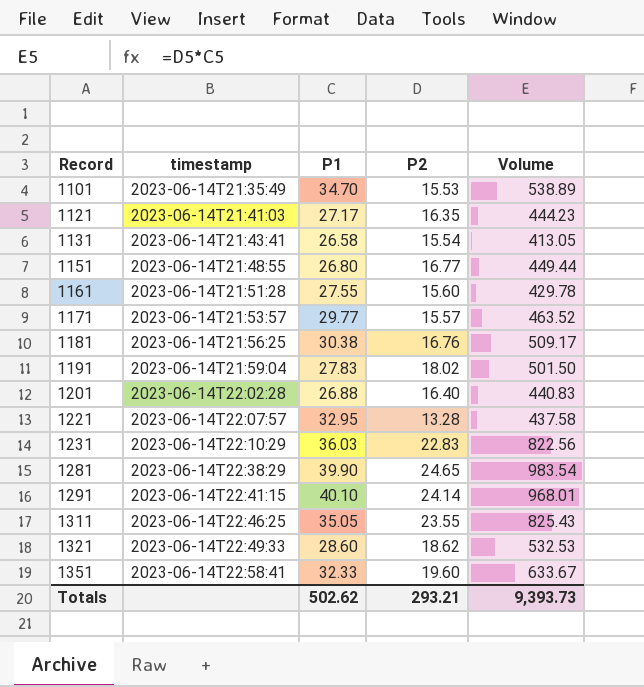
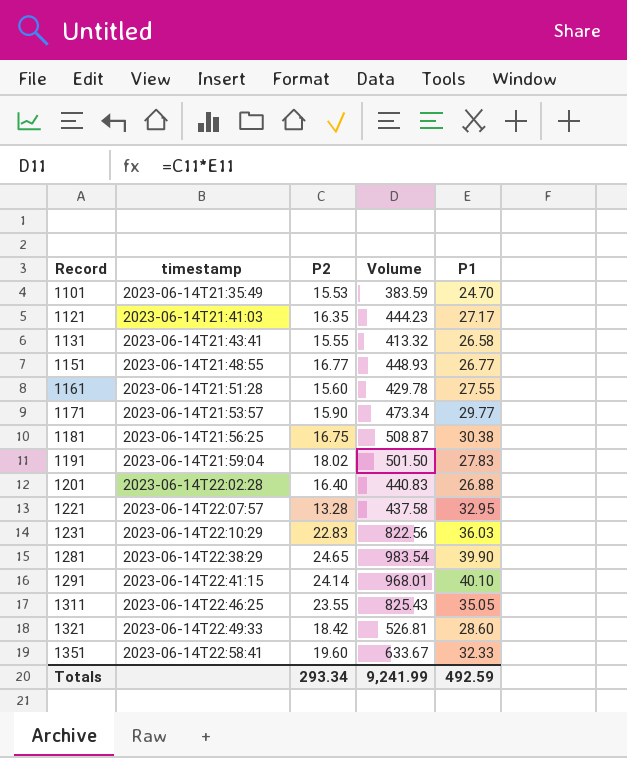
column P1 | position: 3 -> 5
1101 | Volume: 538.89 -> 383.59
1101 | P1: 34.70 -> 24.70
1131 | P2: 15.54 -> 15.55
1131 | Volume: 413.05 -> 413.32
1151 | Volume: 449.44 -> 448.93
1151 | P1: 26.80 -> 26.77
1171 | P2: 15.57 -> 15.90
1171 | Volume: 463.52 -> 473.34
1181 | P2: 16.76 -> 16.75
1181 | Volume: 509.17 -> 508.87
1321 | P2: 18.62 -> 18.42
1321 | Volume: 532.53 -> 526.81
Totals | P2: 293.21 -> 293.34
Totals | Volume: 9,393.73 -> 9,241.99
Totals | P1: 502.62 -> 492.59

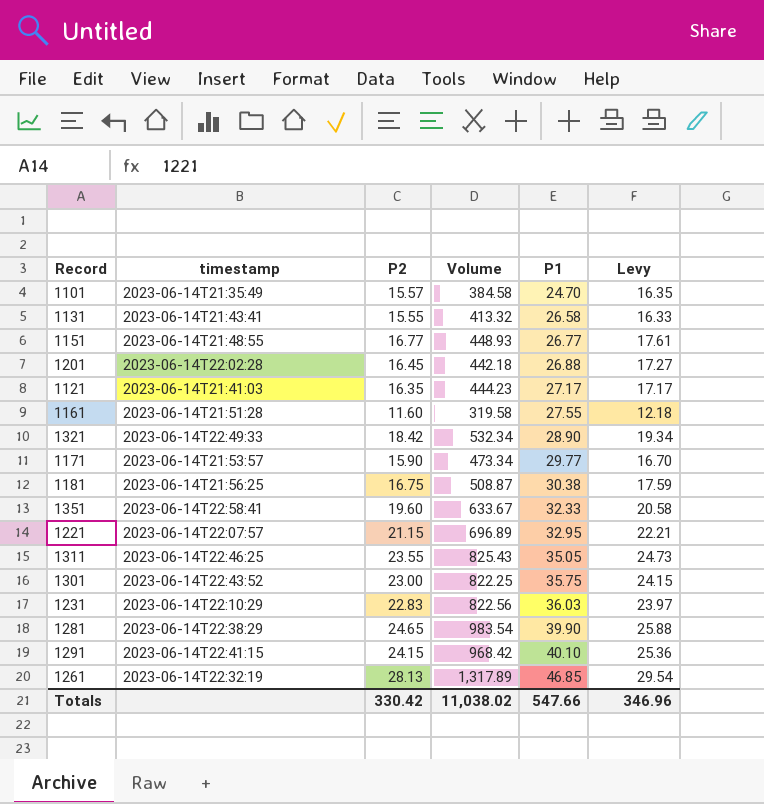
row order: Record ascending -> P1 ascending
column Levy | formula: none -> [P2] * 1.05
row 1191: 2023-06-14T21:59:04 | 18.02 | 501.50 | 27.83 -> none
1101 | P2: 15.53 -> 15.57
1101 | Volume: 383.59 -> 384.58
1201 | P2: 16.40 -> 16.45
1201 | Volume: 440.83 -> 442.18
1161 | P2: 15.60 -> 11.60
1161 | Volume: 429.78 -> 319.58
1321 | Volume: 526.81 -> 532.34
1321 | P1: 28.60 -> 28.90
1221 | P2: 13.28 -> 21.15
1221 | Volume: 437.58 -> 696.89
row 1301: none -> 2023-06-14T22:43:52 | 23.00 | 822.25 | 35.75 | 24.15
1291 | P2: 24.14 -> 24.15
1291 | Volume: 968.01 -> 968.42
row 1261: none -> 2023-06-14T22:32:19 | 28.13 | 1,317.89 | 46.85 | 29.54
Totals | P2: 293.34 -> 330.42
Totals | Volume: 9,241.99 -> 11,038.02
Totals | P1: 492.59 -> 547.66

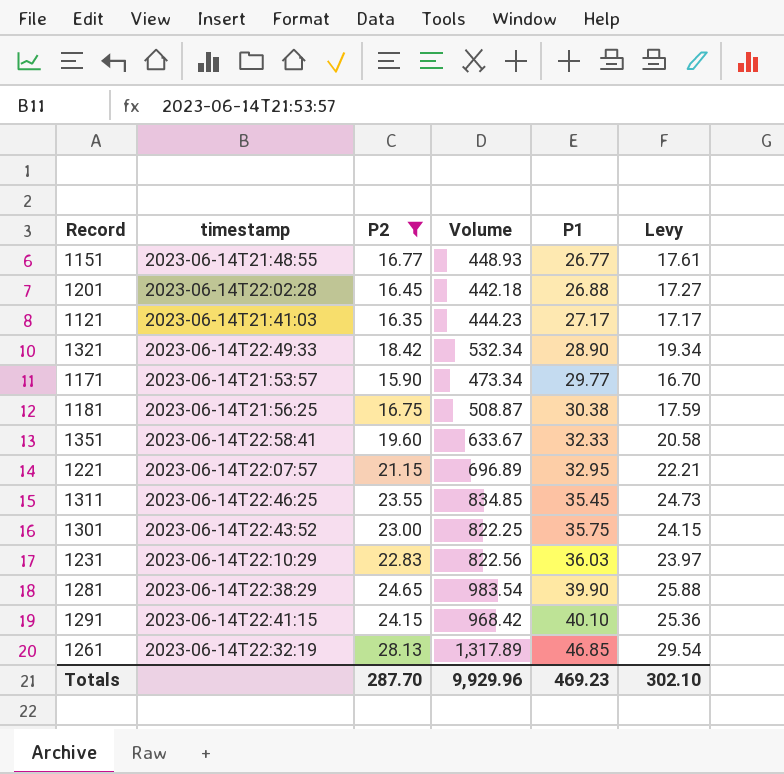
filter: none -> P2 >= 15.90
1311 | Volume: 825.43 -> 834.85
1311 | P1: 35.05 -> 35.45
Totals | P2: 330.42 -> 287.70
Totals | Volume: 11,038.02 -> 9,929.96
Totals | P1: 547.66 -> 469.23
Totals | Levy: 346.96 -> 302.10

